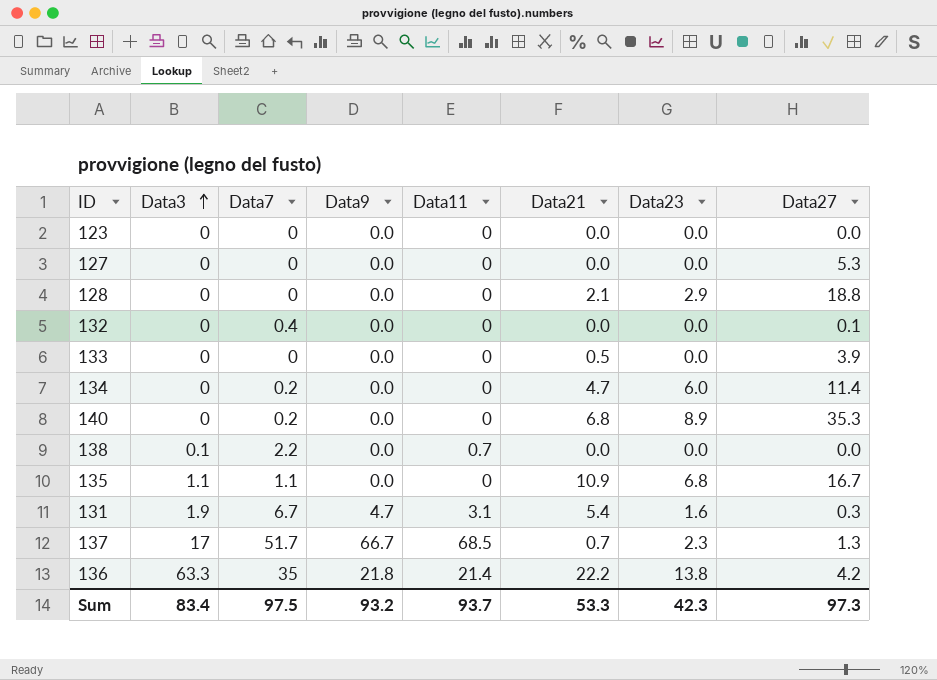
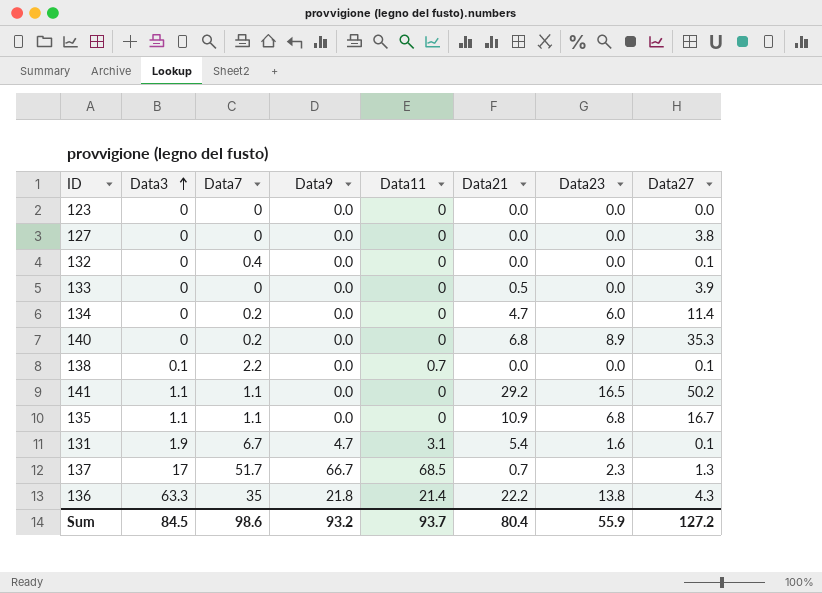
row 128: 0 | 0 | 0.0 | 0 | 2.1 | 2.9 | 18.8 -> none
127 | Data27: 5.3 -> 3.8
138 | Data27: 0.0 -> 0.1
row 141: none -> 1.1 | 1.1 | 0.0 | 0 | 29.2 | 16.5 | 50.2
131 | Data27: 0.3 -> 0.1
136 | Data27: 4.2 -> 4.3
Sum | Data3: 83.4 -> 84.5
Sum | Data7: 97.5 -> 98.6
Sum | Data21: 53.3 -> 80.4
Sum | Data23: 42.3 -> 55.9
Sum | Data27: 97.3 -> 127.2

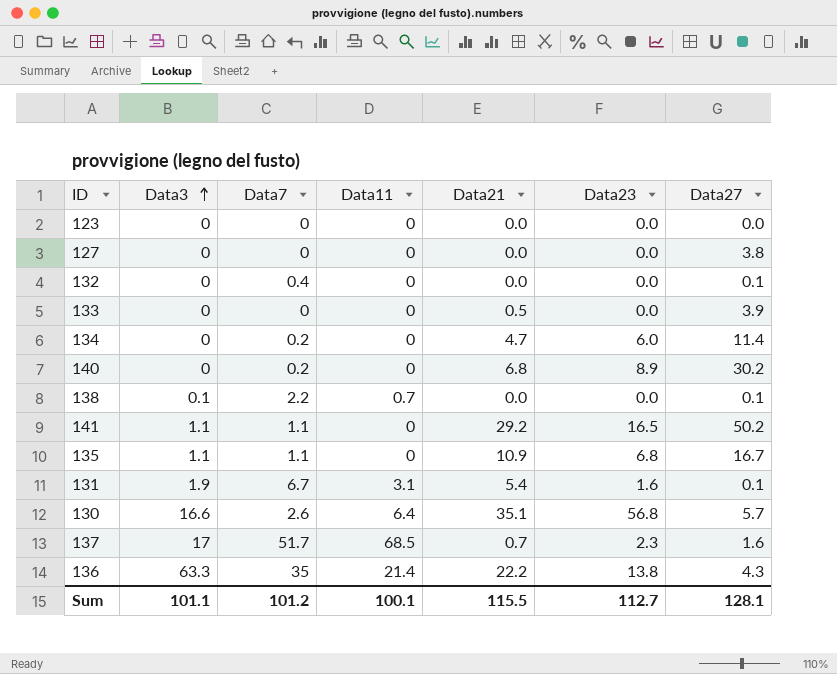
column Data9 | position: 4 -> none
140 | Data27: 35.3 -> 30.2
row 130: none -> 16.6 | 2.6 | 6.4 | 35.1 | 56.8 | 5.7
137 | Data27: 1.3 -> 1.6
Sum | Data3: 84.5 -> 101.1
Sum | Data7: 98.6 -> 101.2
Sum | Data11: 93.7 -> 100.1
Sum | Data21: 80.4 -> 115.5
Sum | Data23: 55.9 -> 112.7
Sum | Data27: 127.2 -> 128.1

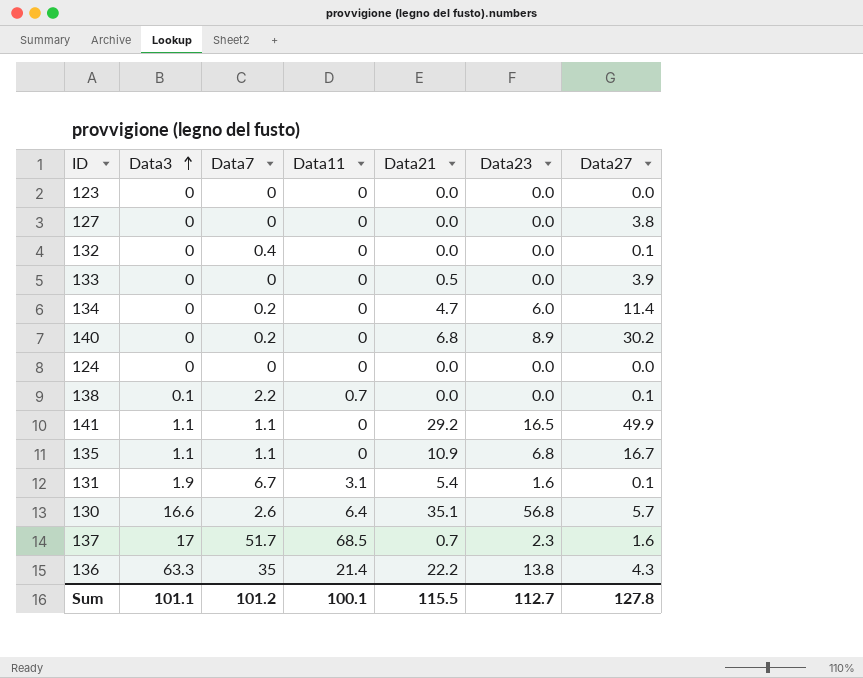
row 124: none -> 0 | 0 | 0 | 0.0 | 0.0 | 0.0
141 | Data27: 50.2 -> 49.9
Sum | Data27: 128.1 -> 127.8

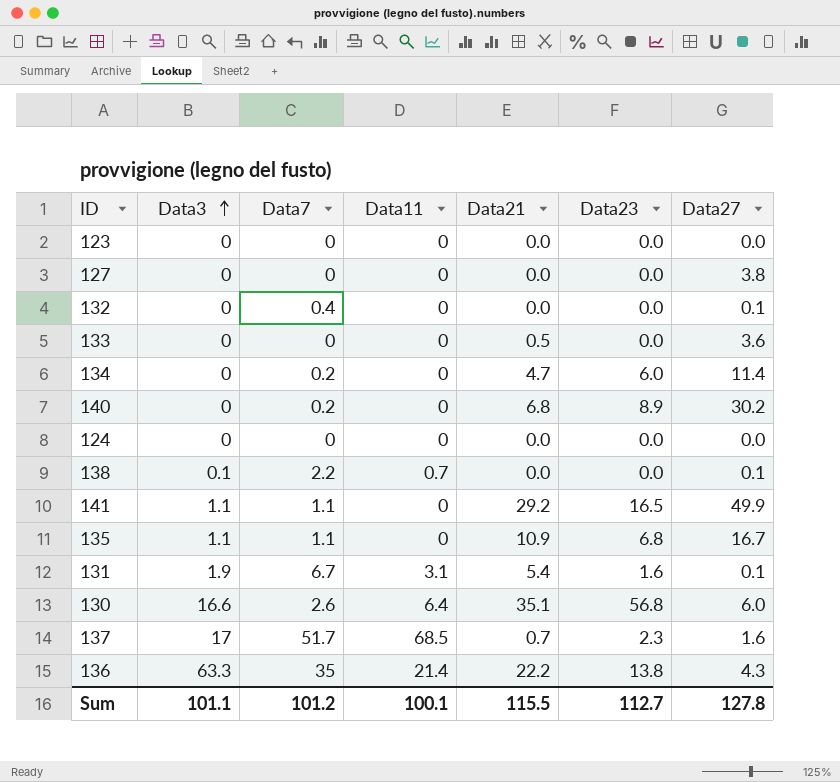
133 | Data27: 3.9 -> 3.6
130 | Data27: 5.7 -> 6.0

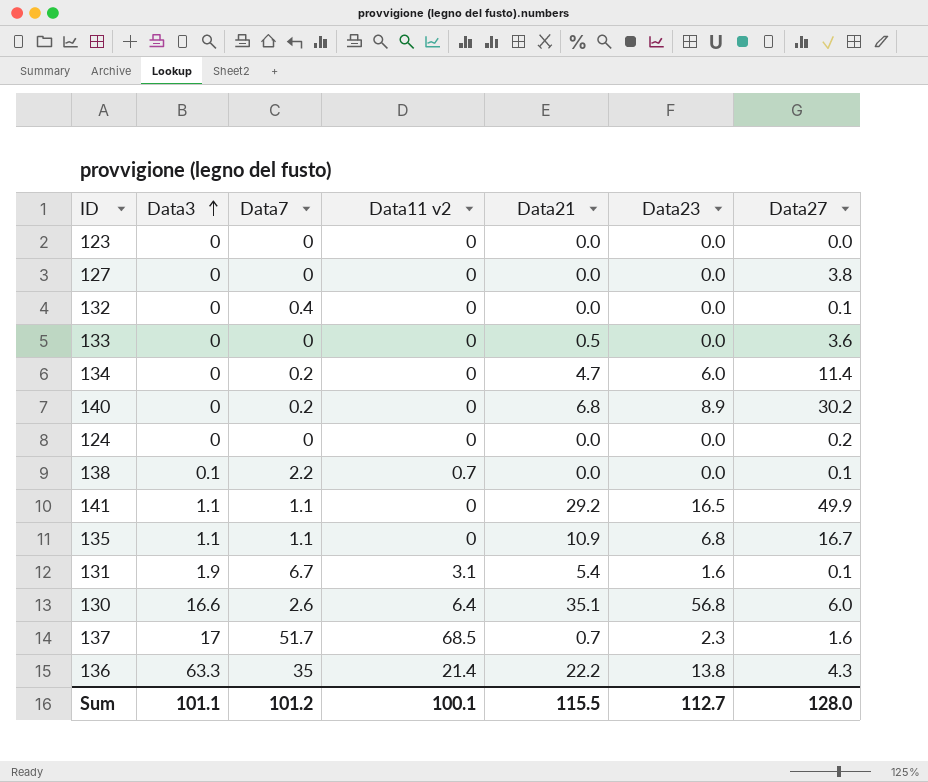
column name: Data11 -> Data11 v2
124 | Data27: 0.0 -> 0.2
Sum | Data27: 127.8 -> 128.0

